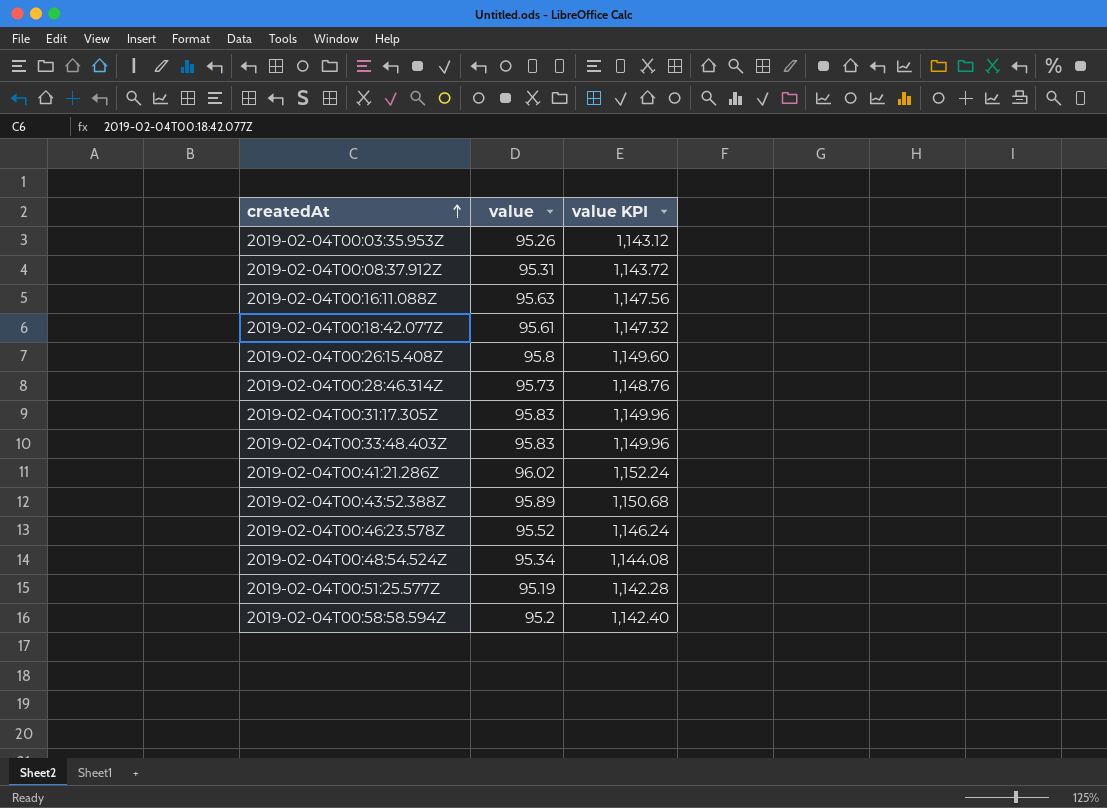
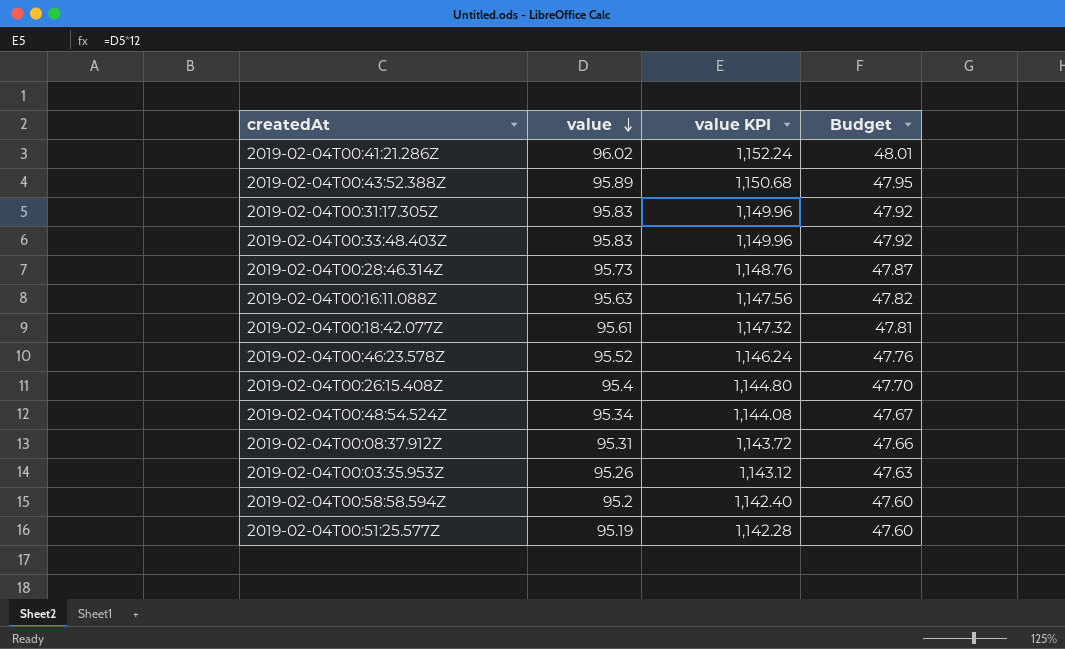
row order: createdAt ascending -> value descending
column Budget | formula: none -> [value] * 0.5
2019-02-04T00:26:15.408Z | value: 95.8 -> 95.4
2019-02-04T00:26:15.408Z | value KPI: 1,149.60 -> 1,144.80

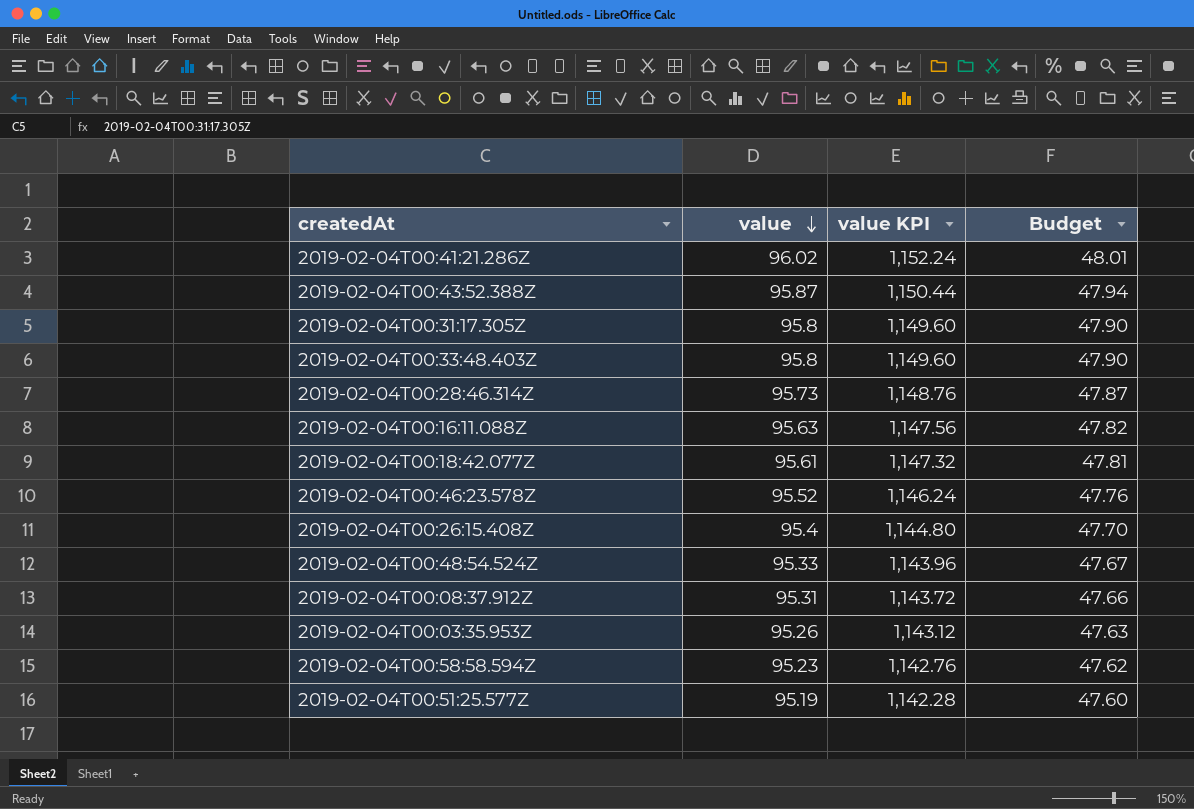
2019-02-04T00:43:52.388Z | value: 95.89 -> 95.87
2019-02-04T00:43:52.388Z | value KPI: 1,150.68 -> 1,150.44
2019-02-04T00:43:52.388Z | Budget: 47.95 -> 47.94
2019-02-04T00:31:17.305Z | value: 95.83 -> 95.8
2019-02-04T00:31:17.305Z | value KPI: 1,149.96 -> 1,149.60
2019-02-04T00:31:17.305Z | Budget: 47.92 -> 47.90
2019-02-04T00:33:48.403Z | value: 95.83 -> 95.8
2019-02-04T00:33:48.403Z | value KPI: 1,149.96 -> 1,149.60
2019-02-04T00:33:48.403Z | Budget: 47.92 -> 47.90
2019-02-04T00:48:54.524Z | value: 95.34 -> 95.33
2019-02-04T00:48:54.524Z | value KPI: 1,144.08 -> 1,143.96
2019-02-04T00:58:58.594Z | value: 95.2 -> 95.23
2019-02-04T00:58:58.594Z | value KPI: 1,142.40 -> 1,142.76
2019-02-04T00:58:58.594Z | Budget: 47.60 -> 47.62

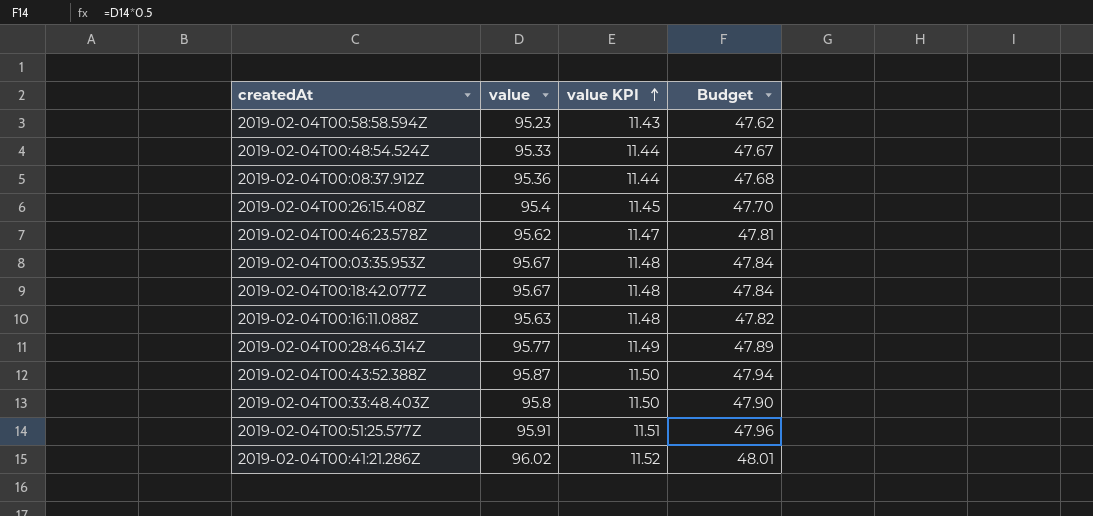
row order: value descending -> value KPI ascending
column value KPI | formula: [value] * 12 -> [value] * 0.12
row 2019-02-04T00:31:17.305Z: 95.8 | 1,149.60 | 47.90 -> none
2019-02-04T00:08:37.912Z | value: 95.31 -> 95.36
2019-02-04T00:08:37.912Z | Budget: 47.66 -> 47.68
2019-02-04T00:46:23.578Z | value: 95.52 -> 95.62
2019-02-04T00:46:23.578Z | Budget: 47.76 -> 47.81
2019-02-04T00:03:35.953Z | value: 95.26 -> 95.67
2019-02-04T00:03:35.953Z | Budget: 47.63 -> 47.84
2019-02-04T00:18:42.077Z | value: 95.61 -> 95.67
2019-02-04T00:18:42.077Z | Budget: 47.81 -> 47.84
2019-02-04T00:28:46.314Z | value: 95.73 -> 95.77
2019-02-04T00:28:46.314Z | Budget: 47.87 -> 47.89
2019-02-04T00:51:25.577Z | value: 95.19 -> 95.91
2019-02-04T00:51:25.577Z | Budget: 47.60 -> 47.96

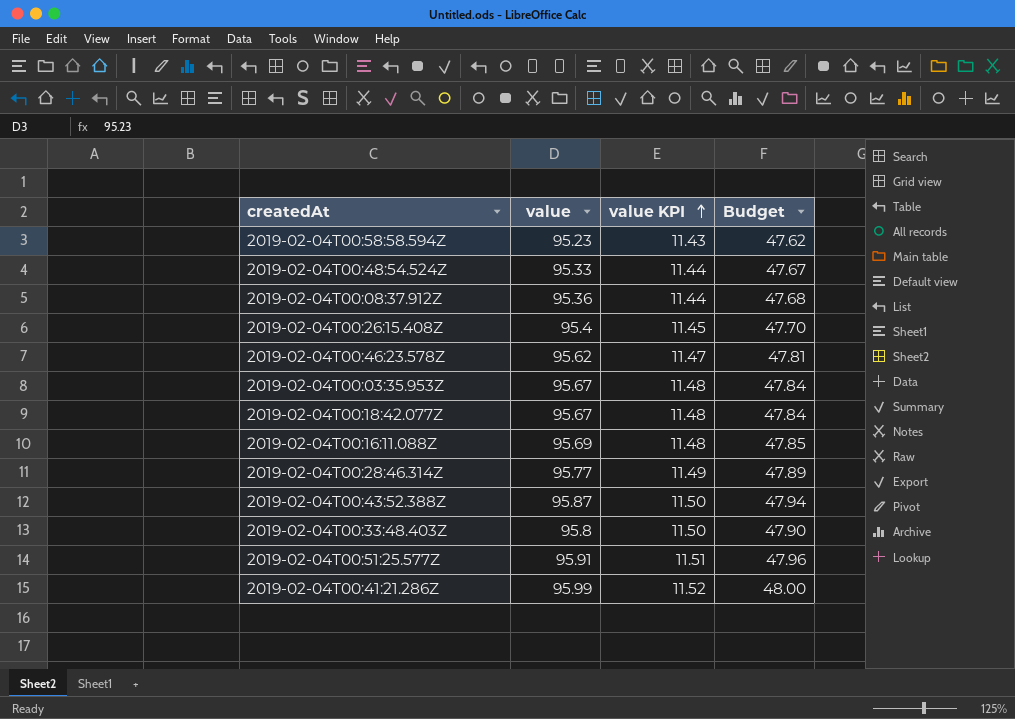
2019-02-04T00:16:11.088Z | value: 95.63 -> 95.69
2019-02-04T00:16:11.088Z | Budget: 47.82 -> 47.85
2019-02-04T00:41:21.286Z | value: 96.02 -> 95.99
2019-02-04T00:41:21.286Z | Budget: 48.01 -> 48.00

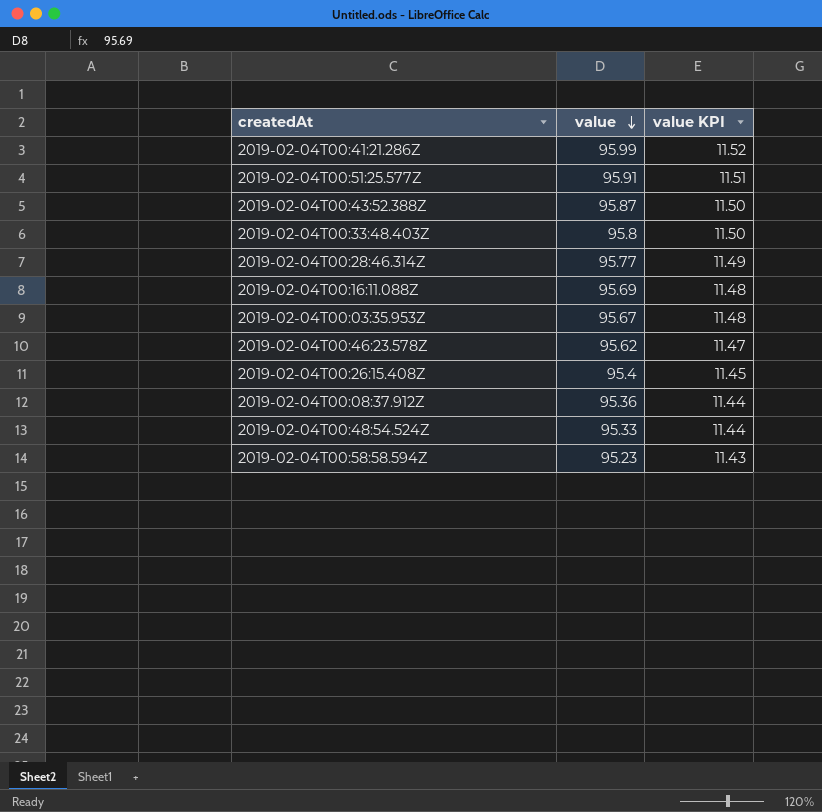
row order: value KPI ascending -> value descending
column Budget | formula: [value] * 0.5 -> none
row 2019-02-04T00:18:42.077Z: 95.67 | 11.48 | 47.84 -> none

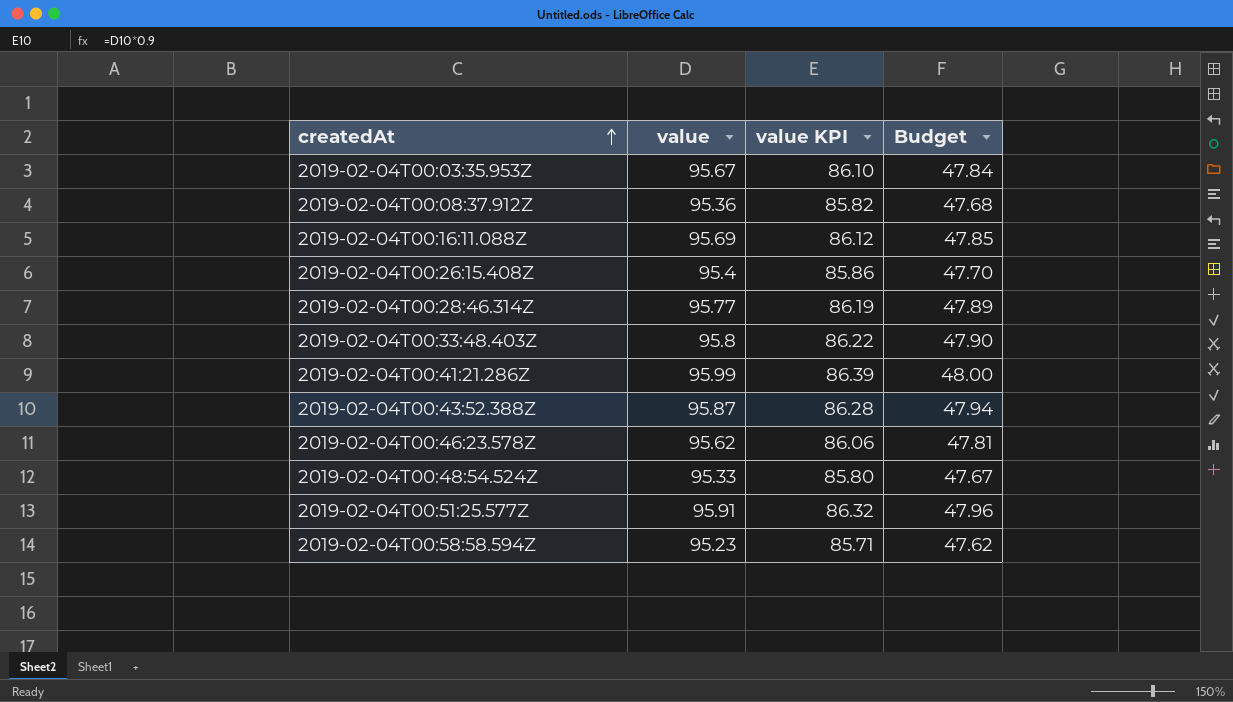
row order: value descending -> createdAt ascending
column value KPI | formula: [value] * 0.12 -> [value] * 0.9
column Budget | formula: none -> [value] * 0.5

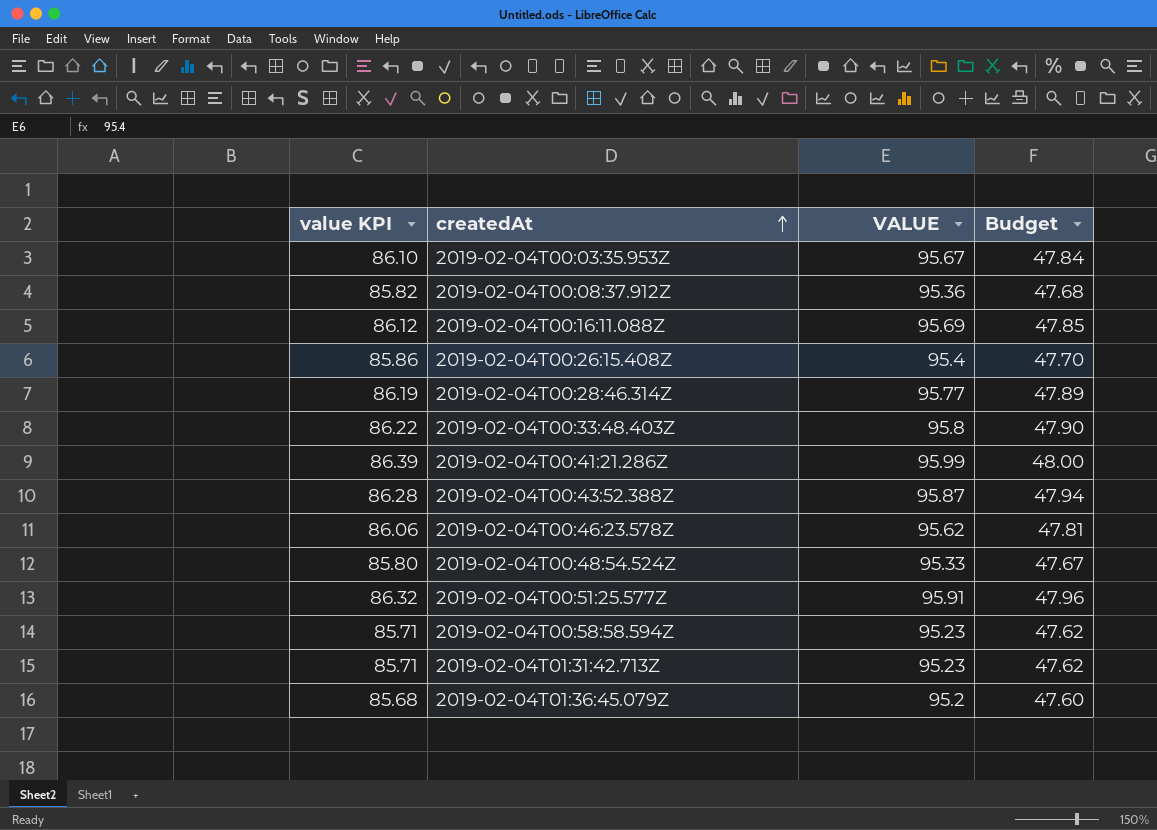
column value KPI | position: 3 -> 1
column name: value -> VALUE
row 2019-02-04T01:31:42.713Z: none -> 85.71 | 95.23 | 47.62
row 2019-02-04T01:36:45.079Z: none -> 85.68 | 95.2 | 47.60

